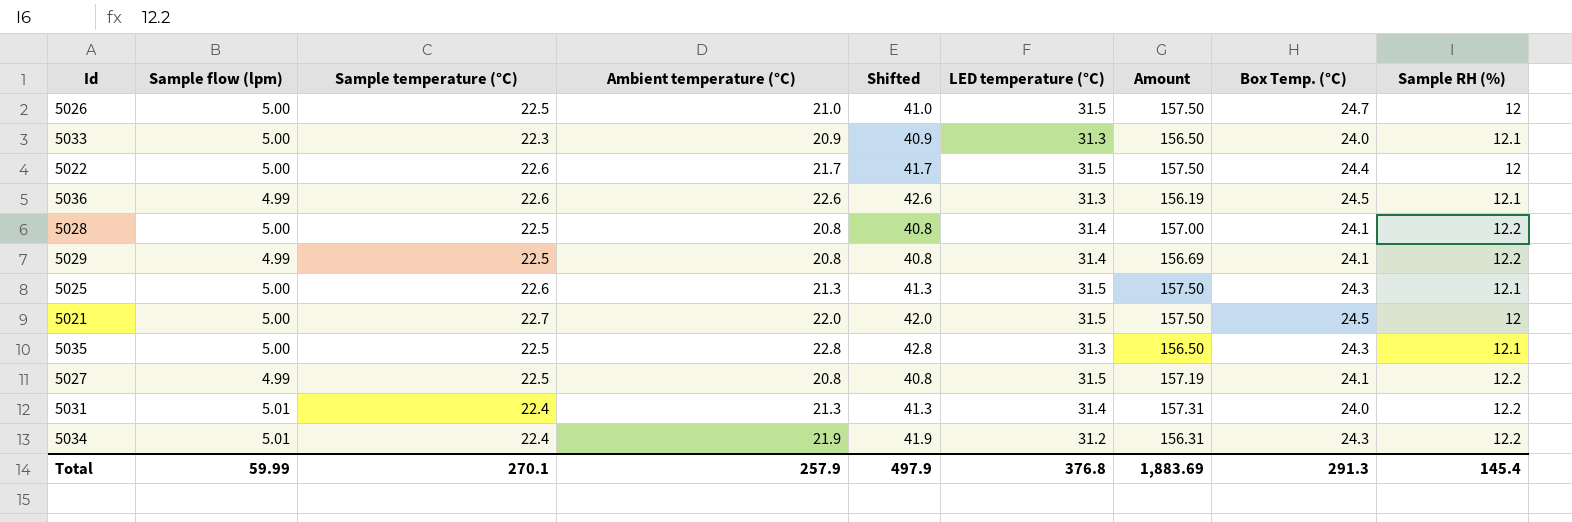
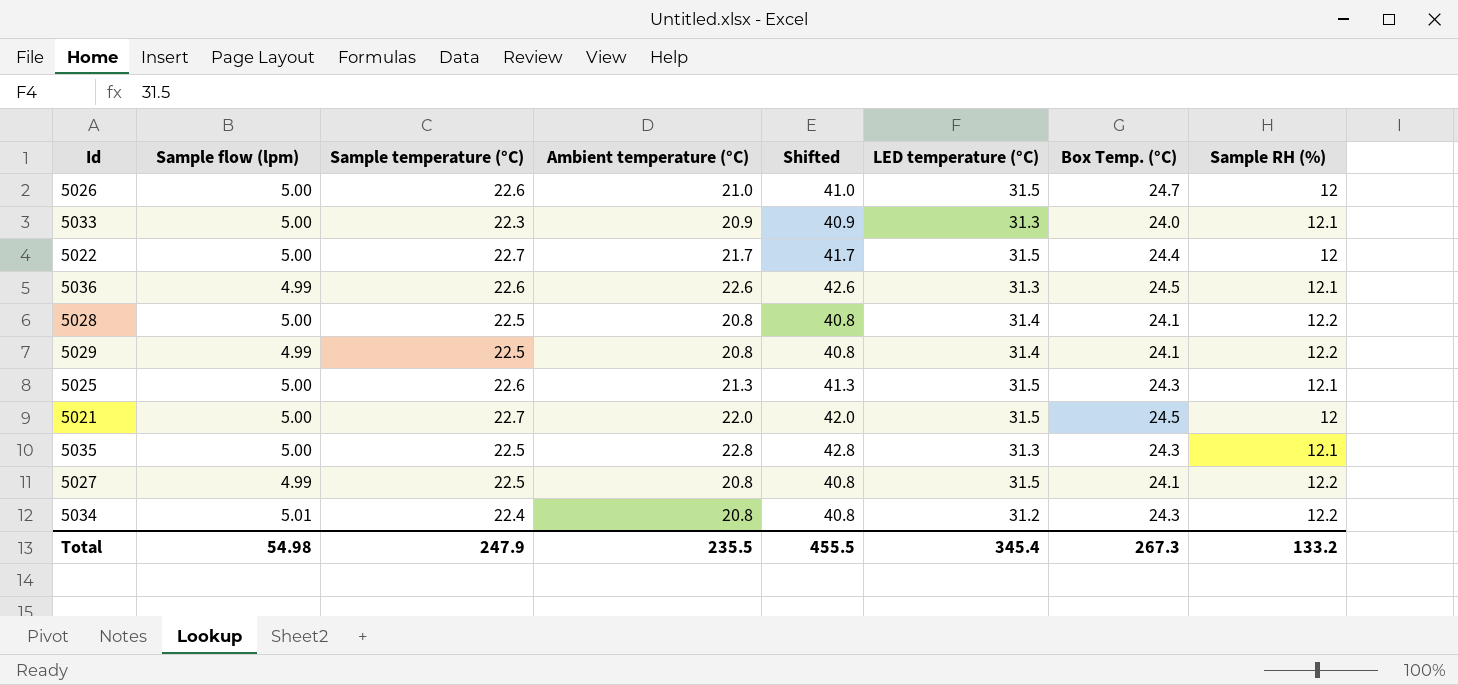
column Amount | formula: [Sample flow (lpm)] * [LED temperature (°C)] -> none
row 5031: 5.01 | 22.4 | 21.3 | 41.3 | 31.4 | 157.31 | 24.0 | 12.2 -> none
5026 | Sample temperature (°C): 22.5 -> 22.6
5022 | Sample temperature (°C): 22.6 -> 22.7
5034 | Ambient temperature (°C): 21.9 -> 20.8
5034 | Shifted: 41.9 -> 40.8
Total | Sample flow (lpm): 59.99 -> 54.98
Total | Sample temperature (°C): 270.1 -> 247.9
Total | Ambient temperature (°C): 257.9 -> 235.5
Total | Shifted: 497.9 -> 455.5
Total | LED temperature (°C): 376.8 -> 345.4
Total | Box Temp. (°C): 291.3 -> 267.3
Total | Sample RH (%): 145.4 -> 133.2

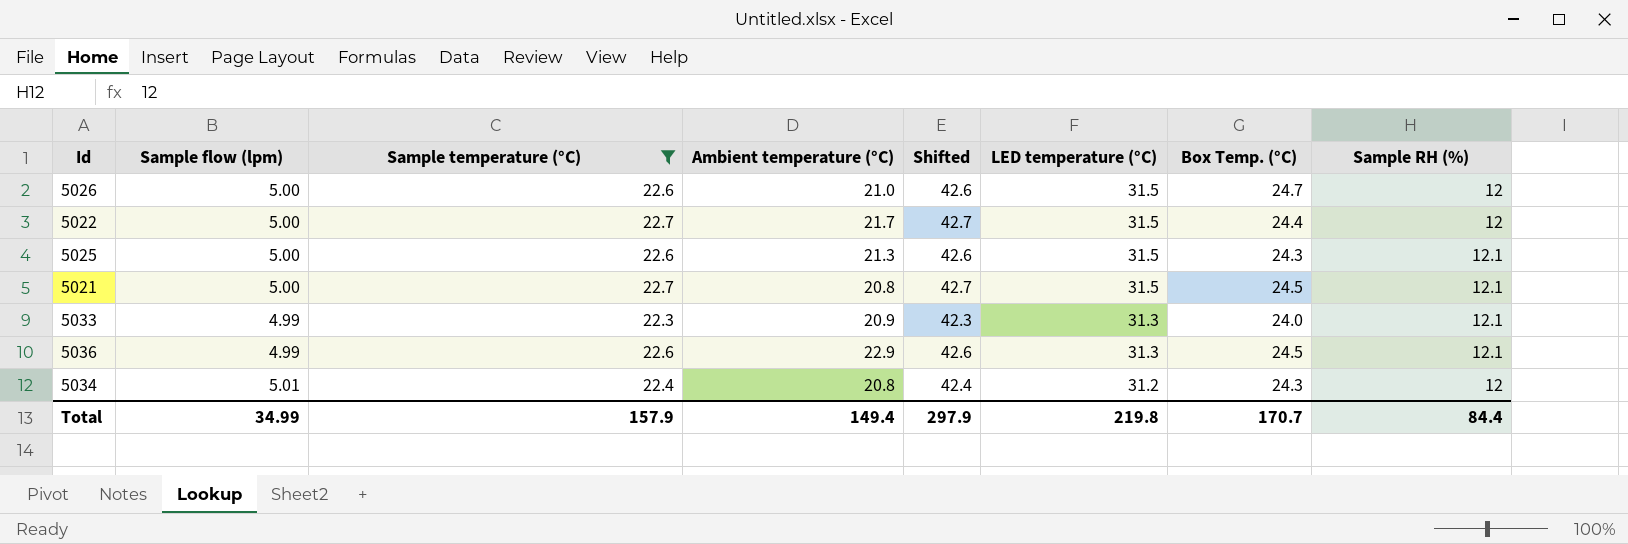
filter: none -> Sample temperature (°C) != 22.5
row order: none -> LED temperature (°C) descending
column Shifted | formula: [Ambient temperature (°C)] + 20 -> [Sample temperature (°C)] + 20
5021 | Ambient temperature (°C): 22.0 -> 20.8
5021 | Sample RH (%): 12 -> 12.1
5033 | Sample flow (lpm): 5.00 -> 4.99
5036 | Ambient temperature (°C): 22.6 -> 22.9
5034 | Sample RH (%): 12.2 -> 12
Total | Sample flow (lpm): 54.98 -> 34.99
Total | Sample temperature (°C): 247.9 -> 157.9
Total | Ambient temperature (°C): 235.5 -> 149.4
Total | Shifted: 455.5 -> 297.9
Total | LED temperature (°C): 345.4 -> 219.8
Total | Box Temp. (°C): 267.3 -> 170.7
Total | Sample RH (%): 133.2 -> 84.4

